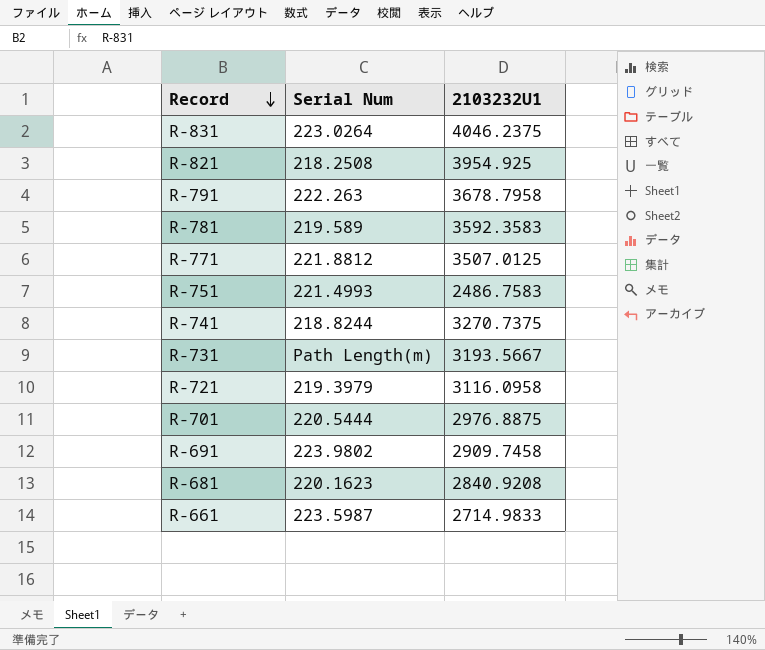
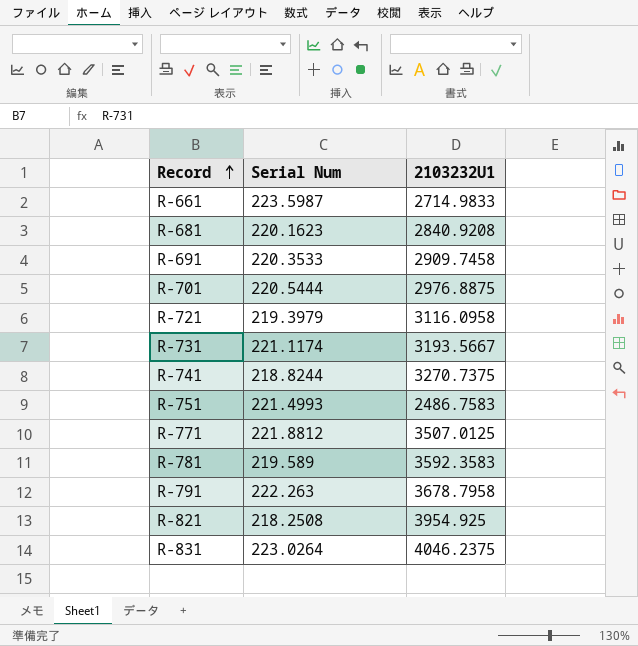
row order: Record descending -> Record ascending
R-691 | Serial Num: 223.9802 -> 220.3533
R-731 | Serial Num: Path Length(m) -> 221.1174

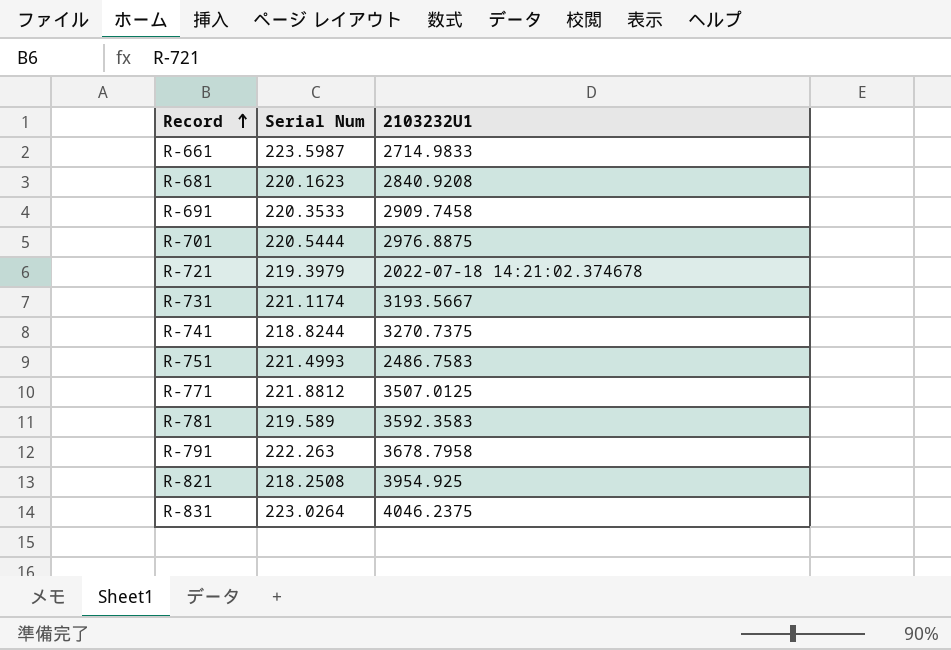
R-721 | 2103232U1: 3116.0958 -> 2022-07-18 14:21:02.374678

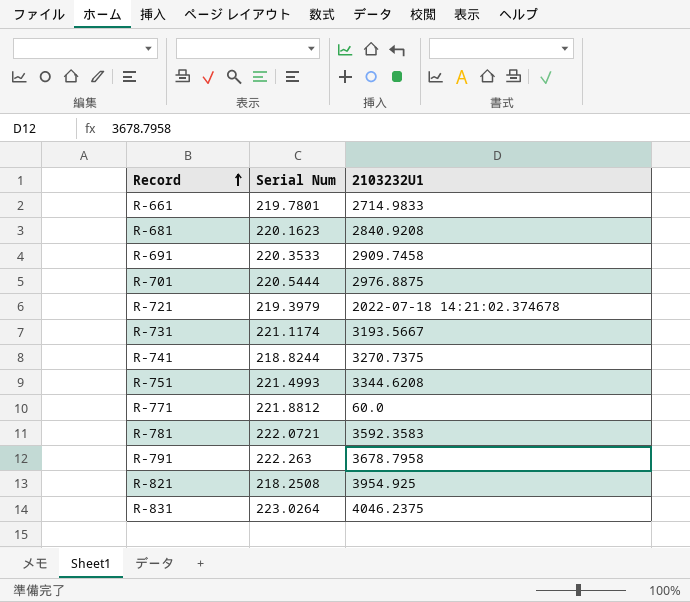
R-661 | Serial Num: 223.5987 -> 219.7801
R-751 | 2103232U1: 2486.7583 -> 3344.6208
R-771 | 2103232U1: 3507.0125 -> 60.0
R-781 | Serial Num: 219.589 -> 222.0721

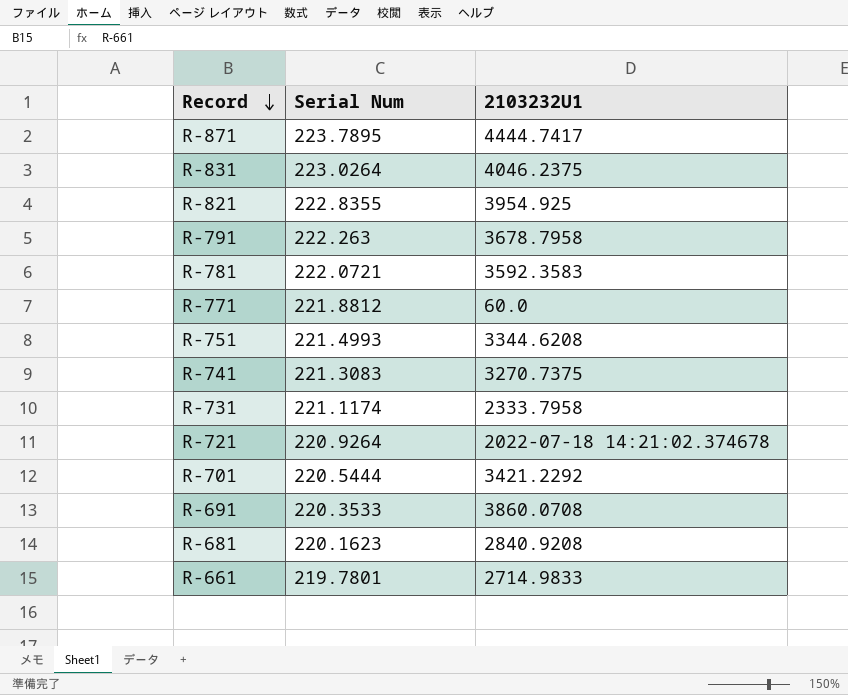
row order: Record ascending -> Record descending
row R-871: none -> 223.7895 | 4444.7417
R-821 | Serial Num: 218.2508 -> 222.8355
R-741 | Serial Num: 218.8244 -> 221.3083
R-731 | 2103232U1: 3193.5667 -> 2333.7958
R-721 | Serial Num: 219.3979 -> 220.9264
R-701 | 2103232U1: 2976.8875 -> 3421.2292
R-691 | 2103232U1: 2909.7458 -> 3860.0708

